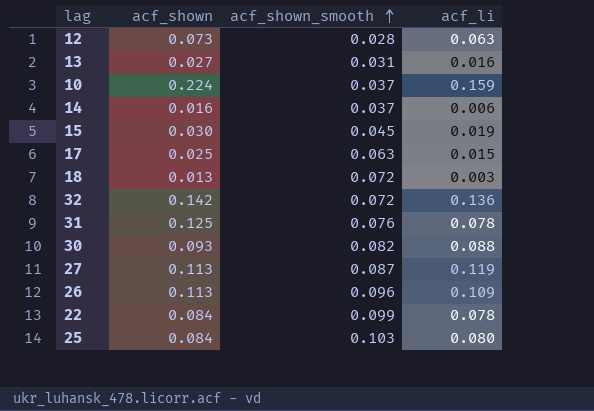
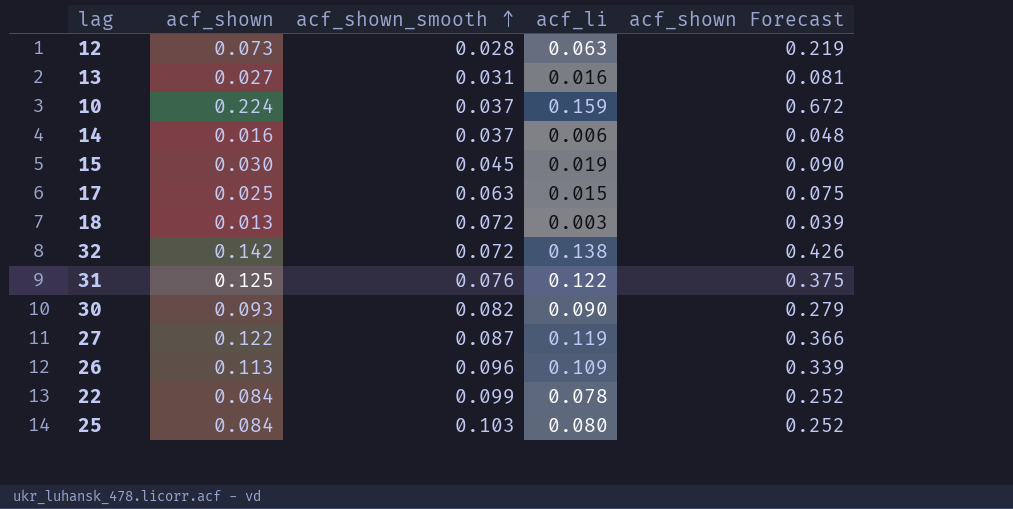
column acf_shown Forecast | formula: none -> [acf_shown] * 3
32 | acf_li: 0.136 -> 0.138
31 | acf_li: 0.078 -> 0.122
30 | acf_li: 0.088 -> 0.090
27 | acf_shown: 0.113 -> 0.122

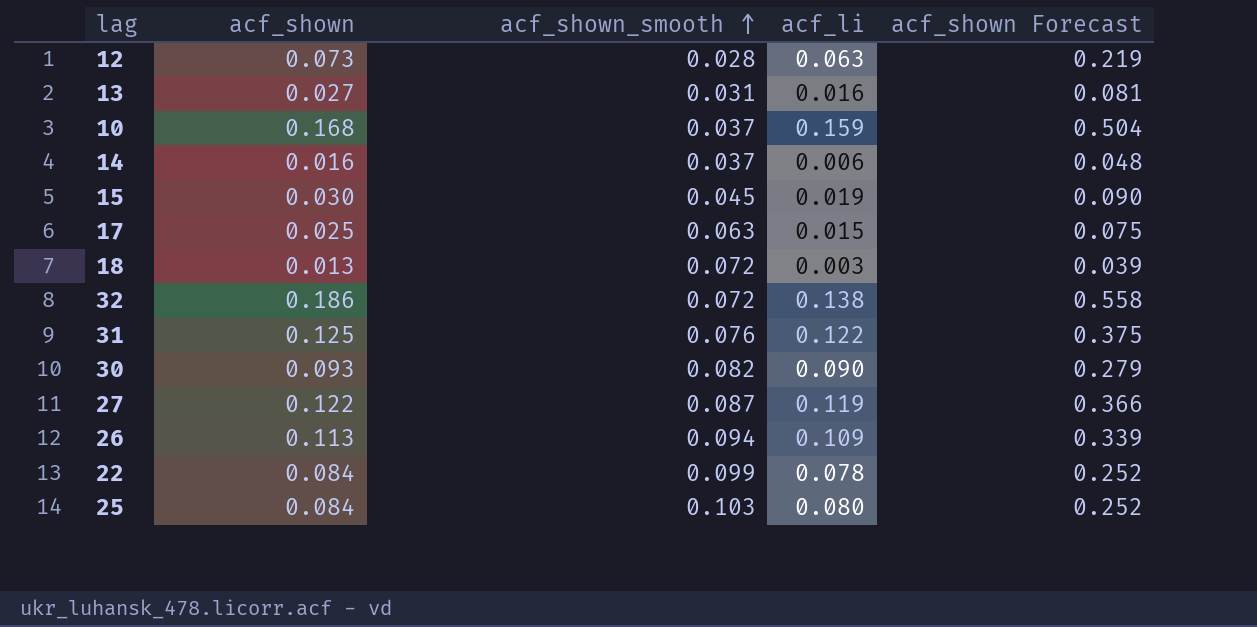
10 | acf_shown: 0.224 -> 0.168
10 | acf_shown Forecast: 0.672 -> 0.504
32 | acf_shown: 0.142 -> 0.186
32 | acf_shown Forecast: 0.426 -> 0.558
26 | acf_shown_smooth: 0.096 -> 0.094

